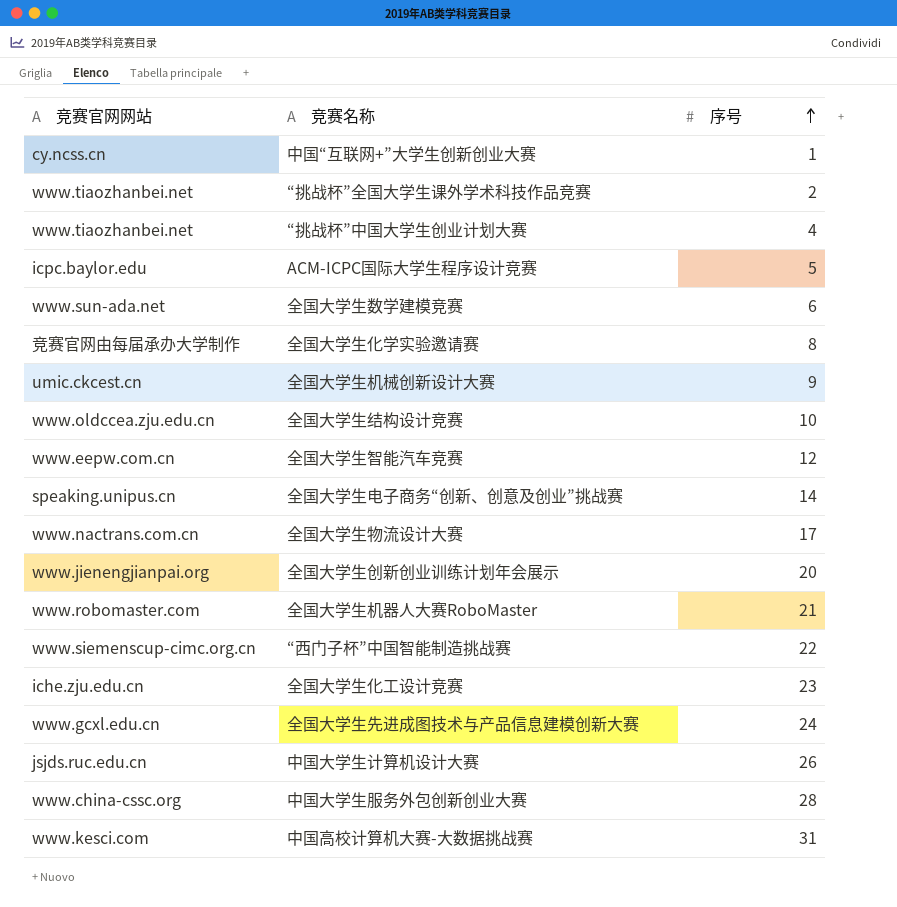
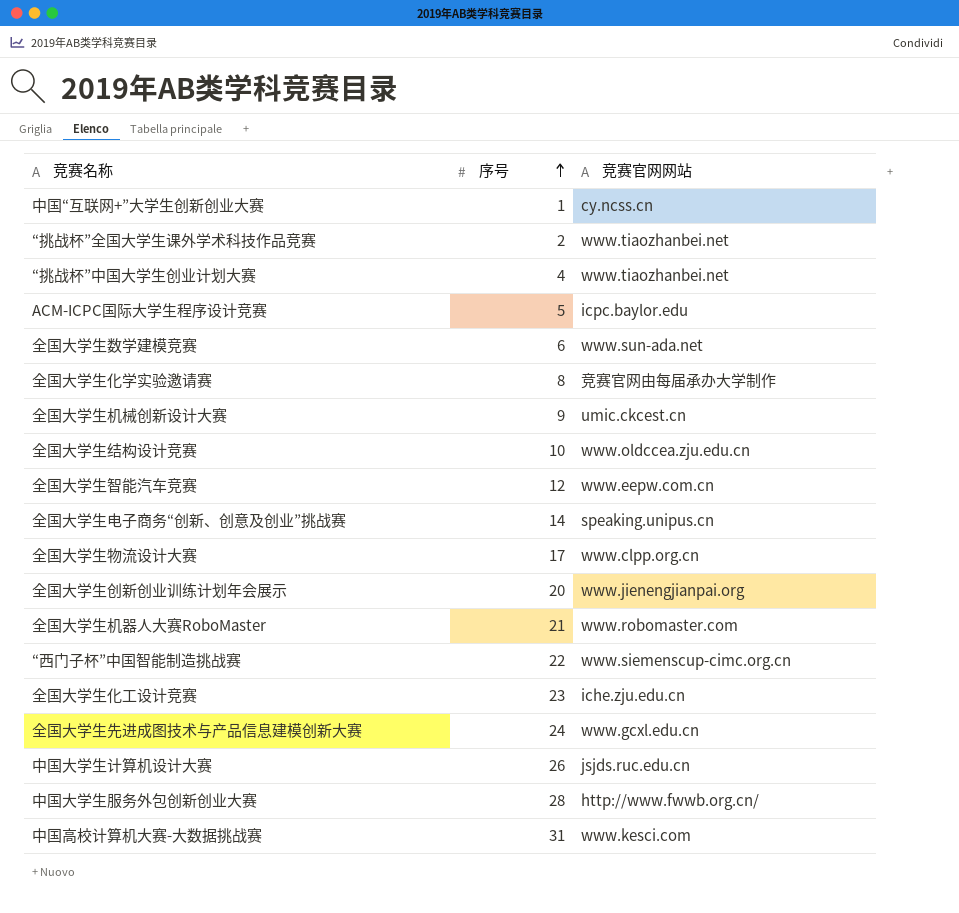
column 竞赛官网网站 | position: 1 -> 3
全国大学生物流设计大赛 | 竞赛官网网站: www.nactrans.com.cn -> www.clpp.org.cn
中国大学生服务外包创新创业大赛 | 竞赛官网网站: www.china-cssc.org -> http://www.fwwb.org.cn/

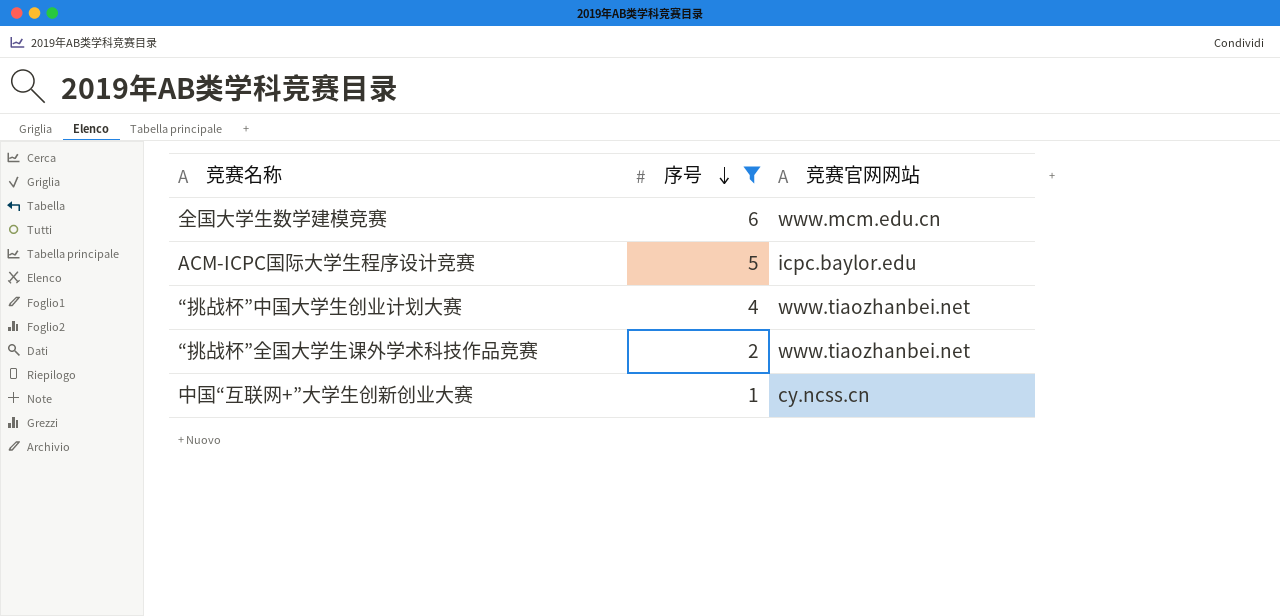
filter: none -> 序号 <= 6
row order: 序号 ascending -> 序号 descending
全国大学生数学建模竞赛 | 竞赛官网网站: www.sun-ada.net -> www.mcm.edu.cn

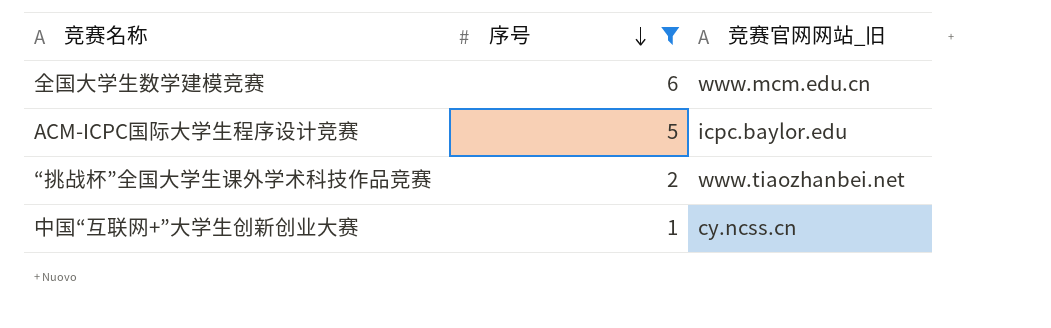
column name: 竞赛官网网站 -> 竞赛官网网站_旧
row “挑战杯”中国大学生创业计划大赛: 4 | www.tiaozhanbei.net -> none

